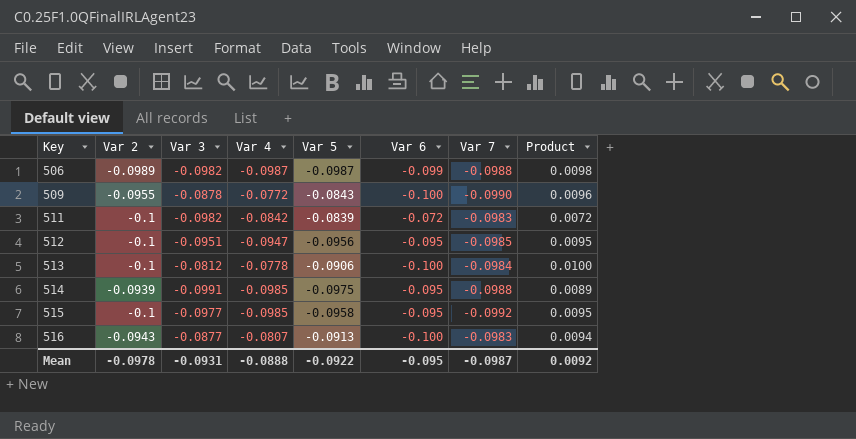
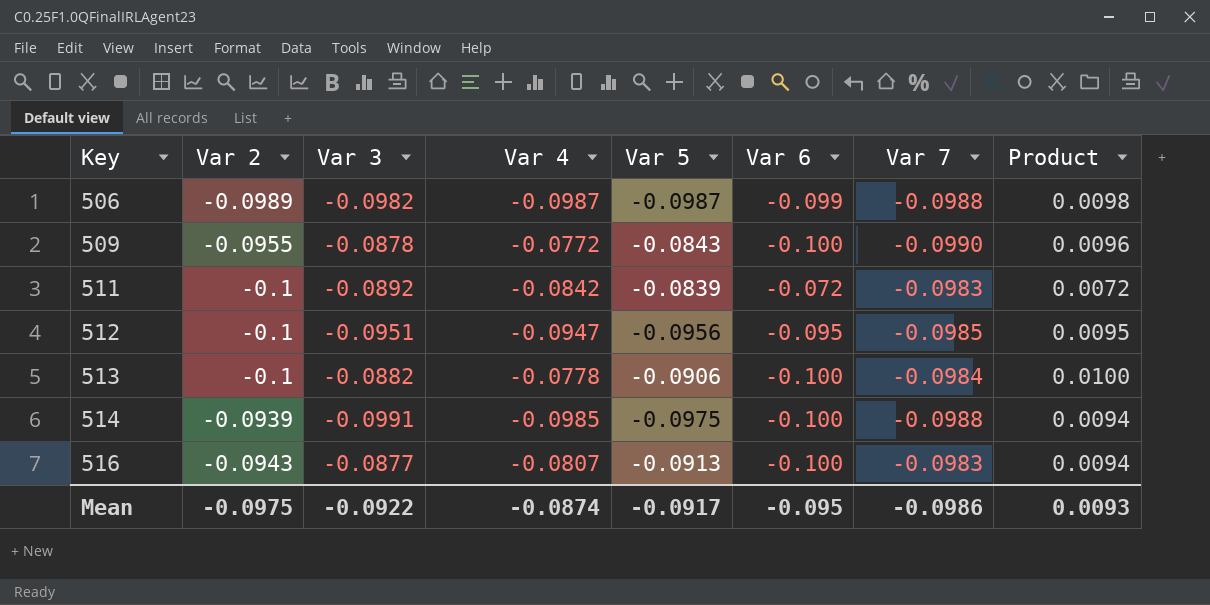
row 515: -0.1 | -0.0977 | -0.0985 | -0.0958 | -0.095 | -0.0992 | 0.0095 -> none
511 | Var 3: -0.0982 -> -0.0892
513 | Var 3: -0.0812 -> -0.0882
514 | Var 6: -0.095 -> -0.100
514 | Product: 0.0089 -> 0.0094
Mean | Var 2: -0.0978 -> -0.0975
Mean | Var 3: -0.0931 -> -0.0922
Mean | Var 4: -0.0888 -> -0.0874
Mean | Var 5: -0.0922 -> -0.0917
Mean | Var 7: -0.0987 -> -0.0986
Mean | Product: 0.0092 -> 0.0093

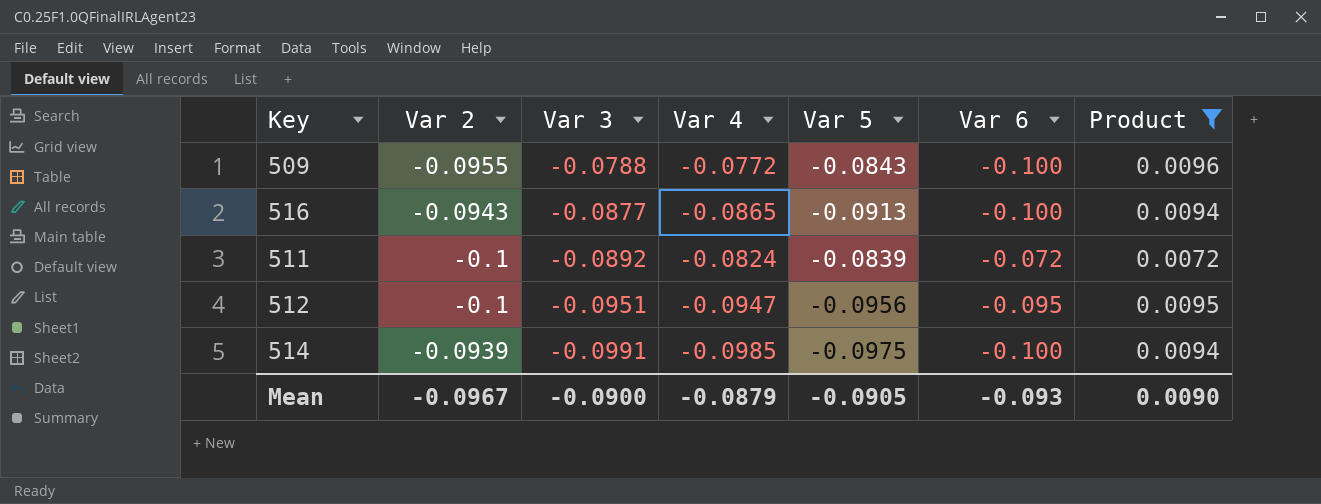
filter: none -> Product <= 0.0096
row order: Key ascending -> Var 3 descending
column Var 7 | position: 7 -> none
509 | Var 3: -0.0878 -> -0.0788
516 | Var 4: -0.0807 -> -0.0865
511 | Var 4: -0.0842 -> -0.0824
Mean | Var 2: -0.0975 -> -0.0967
Mean | Var 3: -0.0922 -> -0.0900
Mean | Var 4: -0.0874 -> -0.0879
Mean | Var 5: -0.0917 -> -0.0905
Mean | Var 6: -0.095 -> -0.093
Mean | Product: 0.0093 -> 0.0090

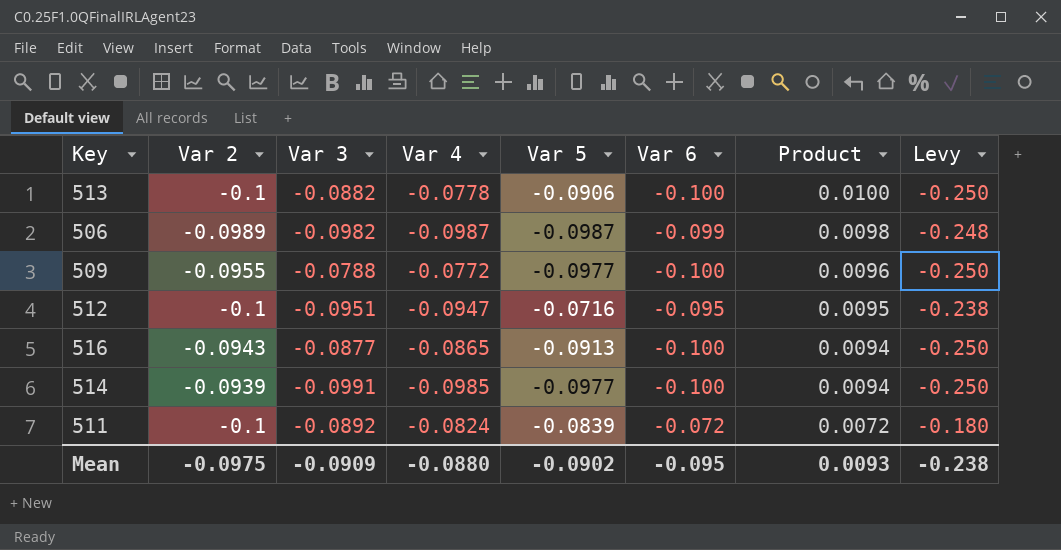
filter: Product <= 0.0096 -> none
row order: Var 3 descending -> Product descending
column Levy | formula: none -> [Var 6] * 2.5
509 | Var 5: -0.0843 -> -0.0977
512 | Var 5: -0.0956 -> -0.0716
514 | Var 5: -0.0975 -> -0.0977
Mean | Var 2: -0.0967 -> -0.0975
Mean | Var 3: -0.0900 -> -0.0909
Mean | Var 4: -0.0879 -> -0.0880
Mean | Var 5: -0.0905 -> -0.0902
Mean | Var 6: -0.093 -> -0.095
Mean | Product: 0.0090 -> 0.0093

